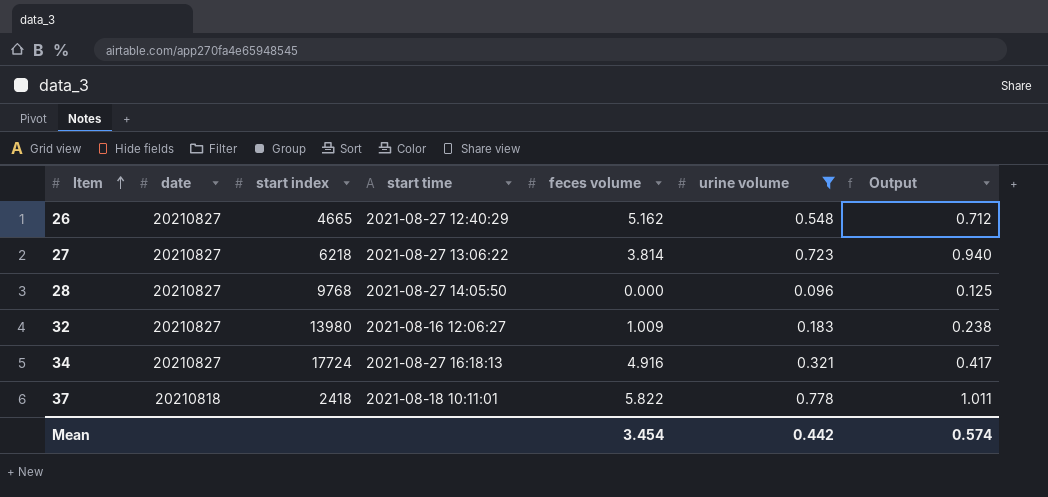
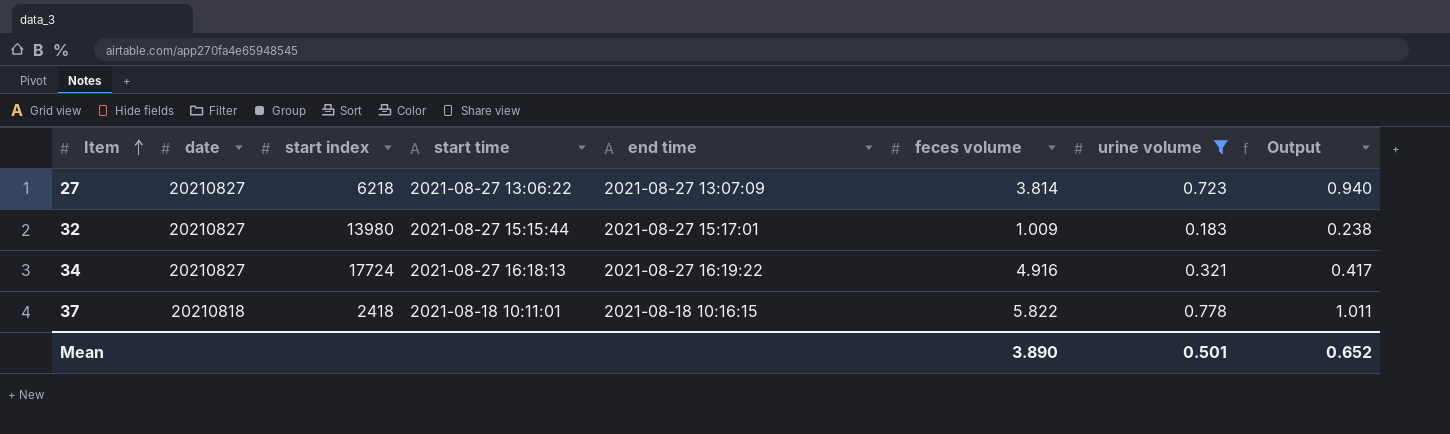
column end time | position: none -> 5
row 26: 20210827 | 4665 | 2021-08-27 12:40:29 | 5.162 | 0.548 | 0.712 -> none
row 28: 20210827 | 9768 | 2021-08-27 14:05:50 | 0.000 | 0.096 | 0.125 -> none
32 | start time: 2021-08-16 12:06:27 -> 2021-08-27 15:15:44
Mean | feces volume: 3.454 -> 3.890
Mean | urine volume: 0.442 -> 0.501
Mean | Output: 0.574 -> 0.652

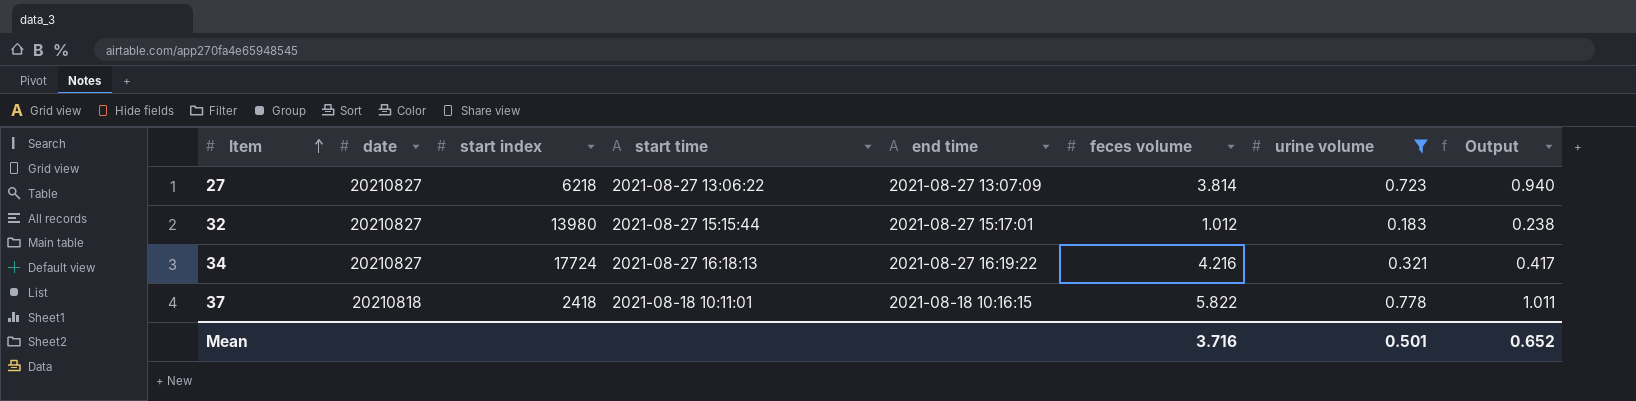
32 | feces volume: 1.009 -> 1.012
34 | feces volume: 4.916 -> 4.216
Mean | feces volume: 3.890 -> 3.716

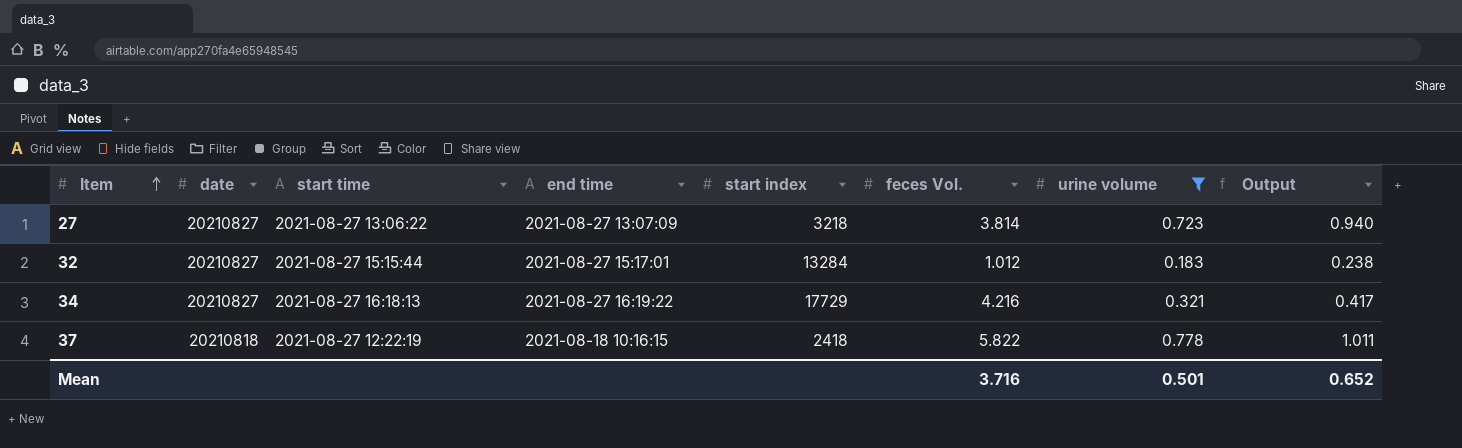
column start index | position: 3 -> 5
column name: feces volume -> feces Vol.
27 | start index: 6218 -> 3218
32 | start index: 13980 -> 13284
34 | start index: 17724 -> 17729
37 | start time: 2021-08-18 10:11:01 -> 2021-08-27 12:22:19

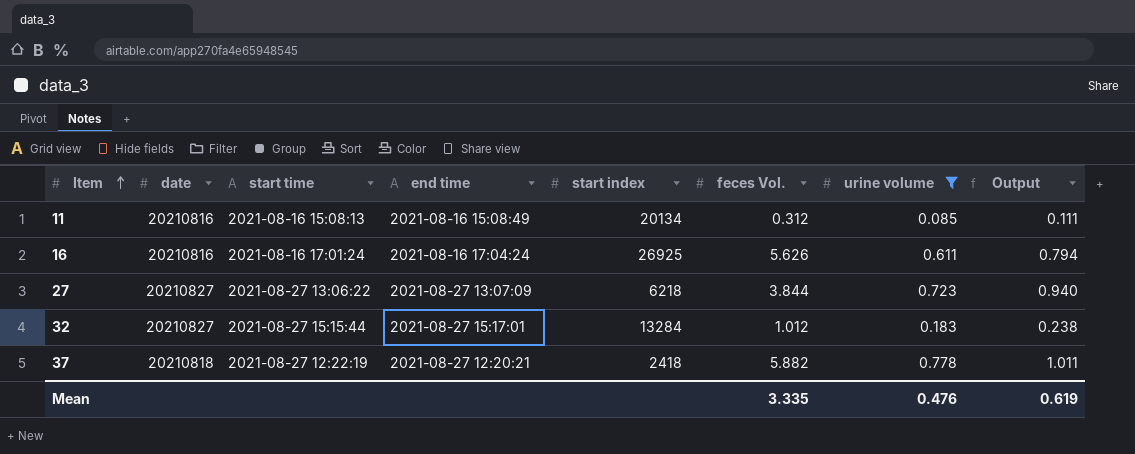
row 34: 20210827 | 2021-08-27 16:18:13 | 2021-08-27 16:19:22 | 17729 | 4.216 | 0.321 | 0.417 -> none
row 11: none -> 20210816 | 2021-08-16 15:08:13 | 2021-08-16 15:08:49 | 20134 | 0.312 | 0.085 | 0.111
row 16: none -> 20210816 | 2021-08-16 17:01:24 | 2021-08-16 17:04:24 | 26925 | 5.626 | 0.611 | 0.794
27 | start index: 3218 -> 6218
27 | feces Vol.: 3.814 -> 3.844
37 | end time: 2021-08-18 10:16:15 -> 2021-08-27 12:20:21
37 | feces Vol.: 5.822 -> 5.882
Mean | feces Vol.: 3.716 -> 3.335
Mean | urine volume: 0.501 -> 0.476
Mean | Output: 0.652 -> 0.619

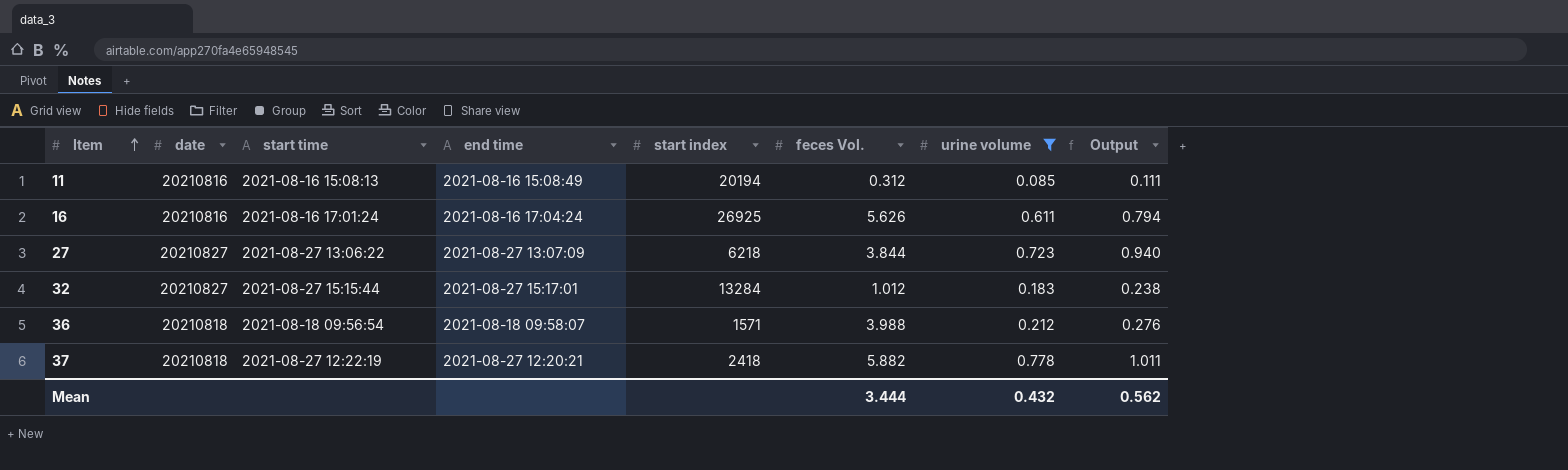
11 | start index: 20134 -> 20194
row 36: none -> 20210818 | 2021-08-18 09:56:54 | 2021-08-18 09:58:07 | 1571 | 3.988 | 0.212 | 0.276
Mean | feces Vol.: 3.335 -> 3.444
Mean | urine volume: 0.476 -> 0.432
Mean | Output: 0.619 -> 0.562

